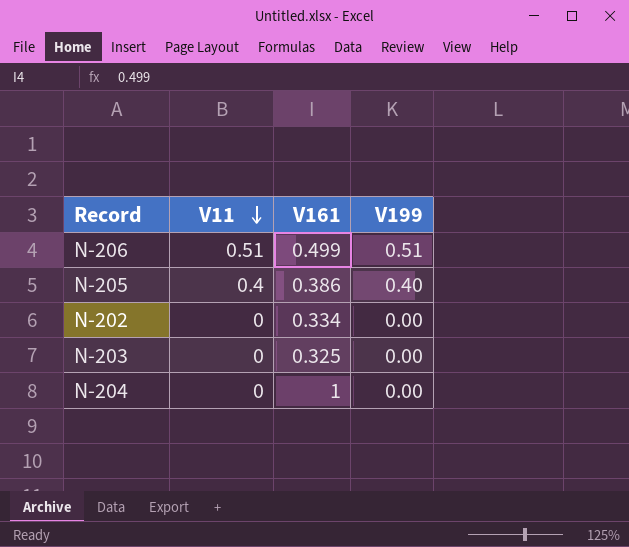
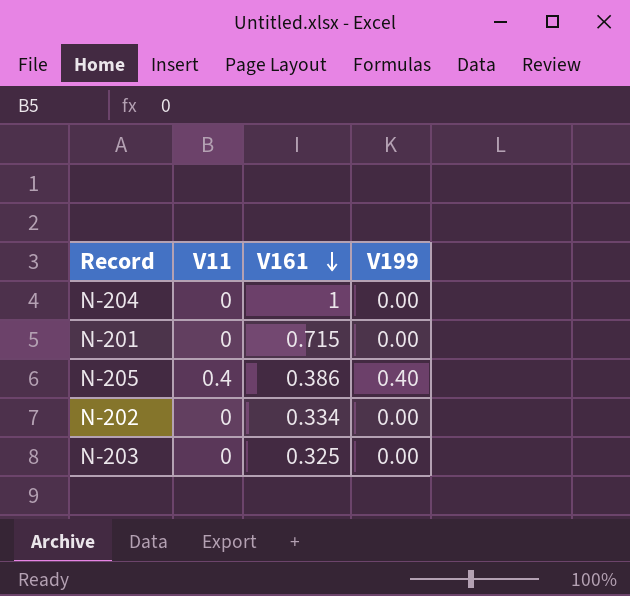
row order: V11 descending -> V161 descending
row N-206: 0.51 | 0.499 | 0.51 -> none
row N-201: none -> 0 | 0.715 | 0.00

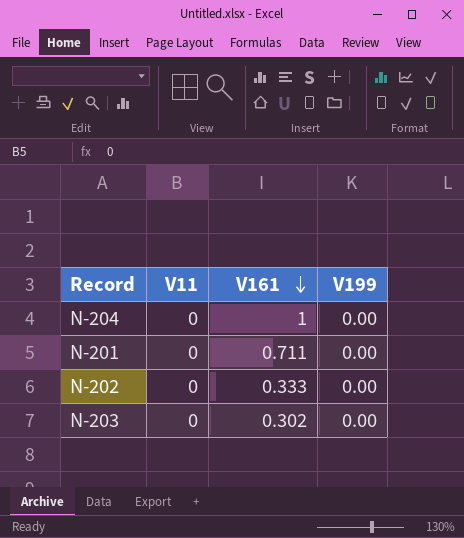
row N-205: 0.4 | 0.386 | 0.40 -> none
N-201 | V161: 0.715 -> 0.711
N-202 | V161: 0.334 -> 0.333
N-203 | V161: 0.325 -> 0.302

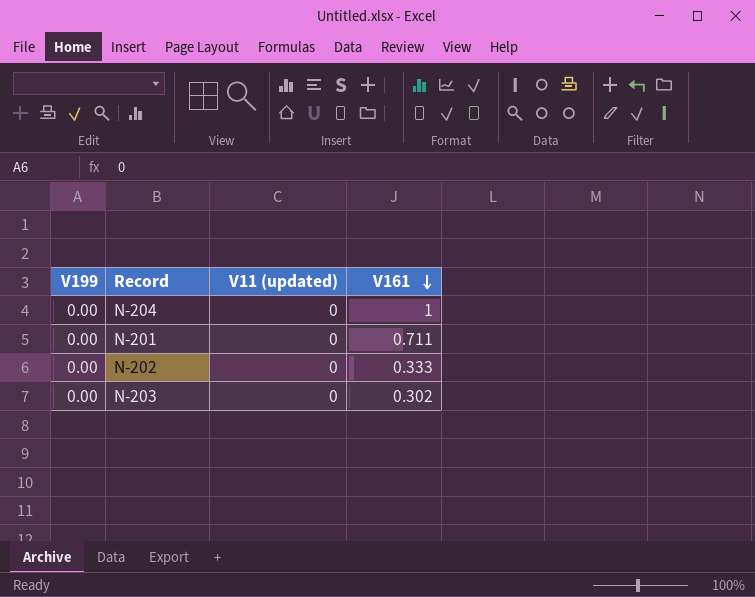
column V199 | position: 4 -> 1
column name: V11 -> V11 (updated)

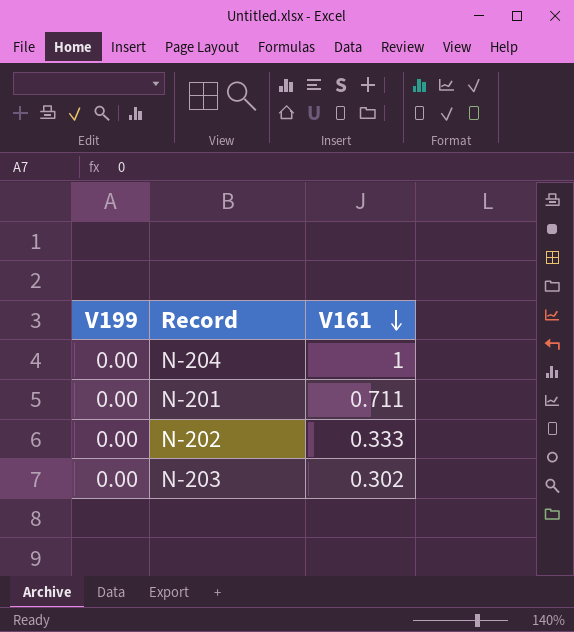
column V11 (updated) | position: 3 -> none

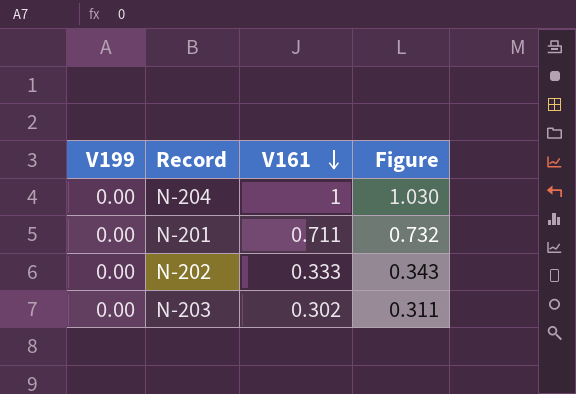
column Figure | formula: none -> [V161] * 1.03

